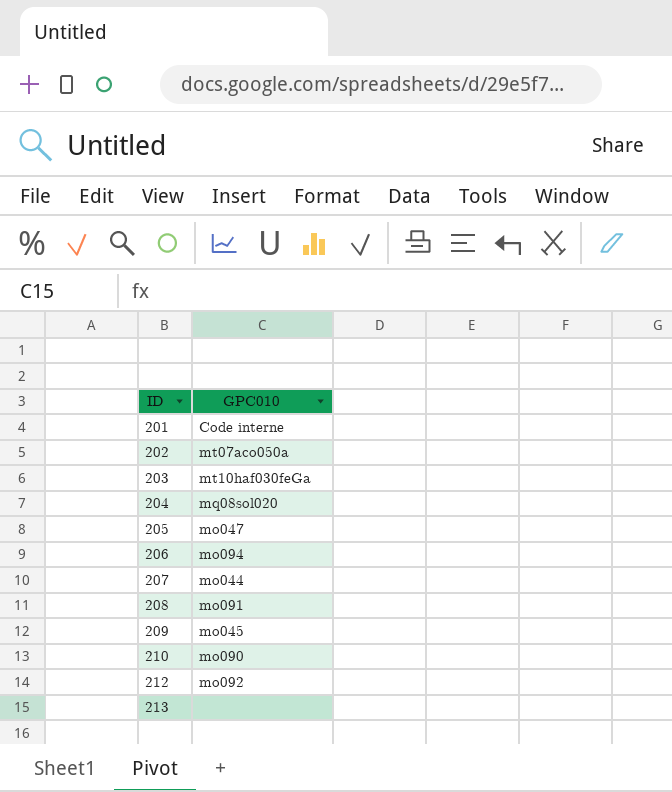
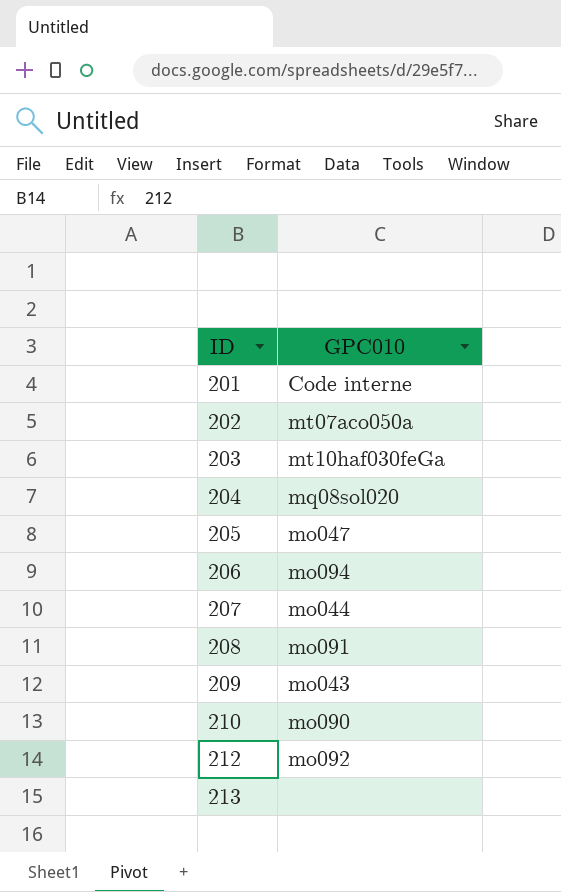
209 | GPC010: mo045 -> mo043

